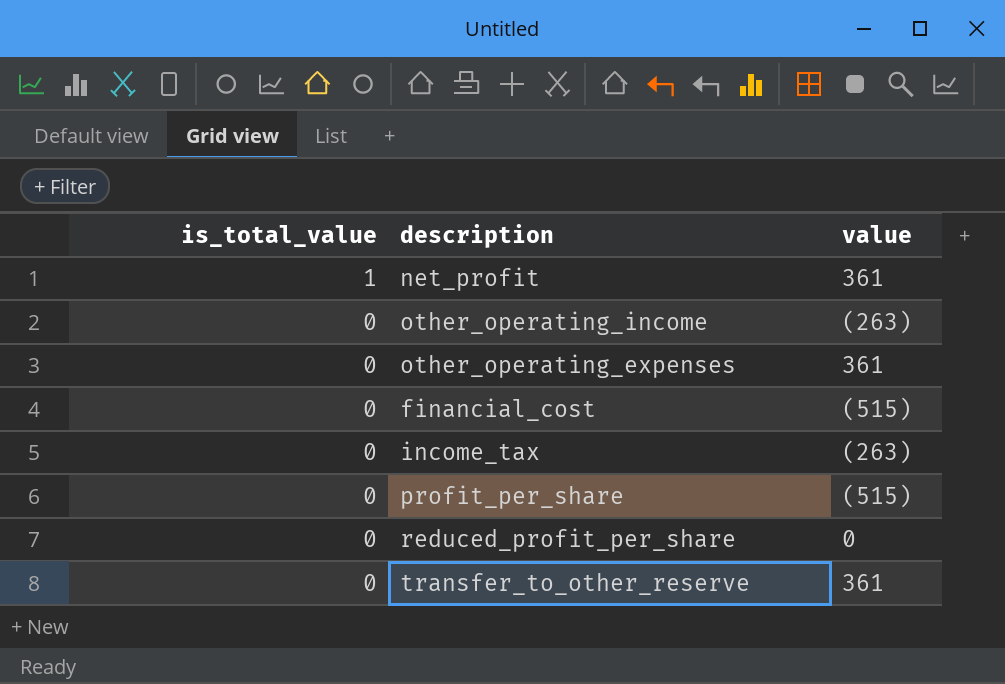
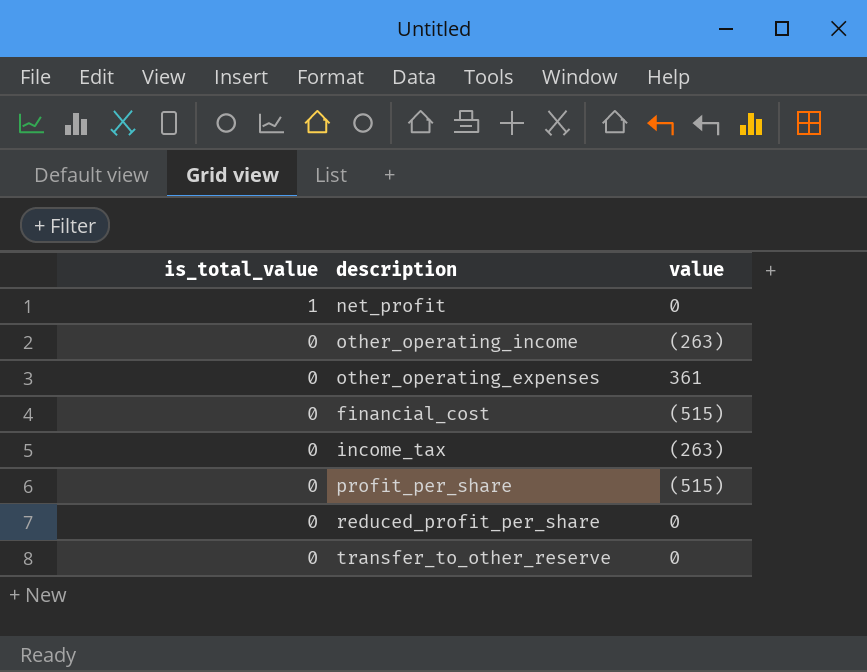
net_profit | value: 361 -> 0
transfer_to_other_reserve | value: 361 -> 0

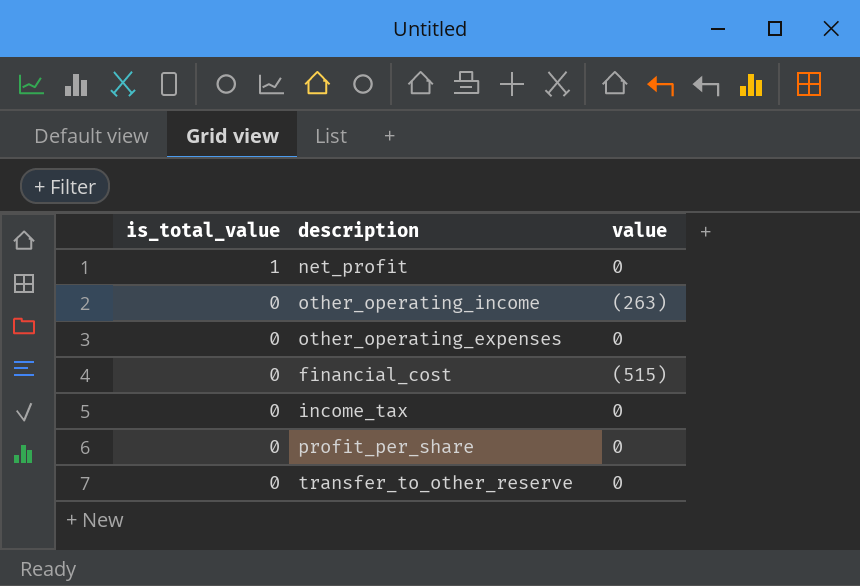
row reduced_profit_per_share: 0 | 0 -> none
other_operating_expenses | value: 361 -> 0
income_tax | value: (263) -> 0
profit_per_share | value: (515) -> 0

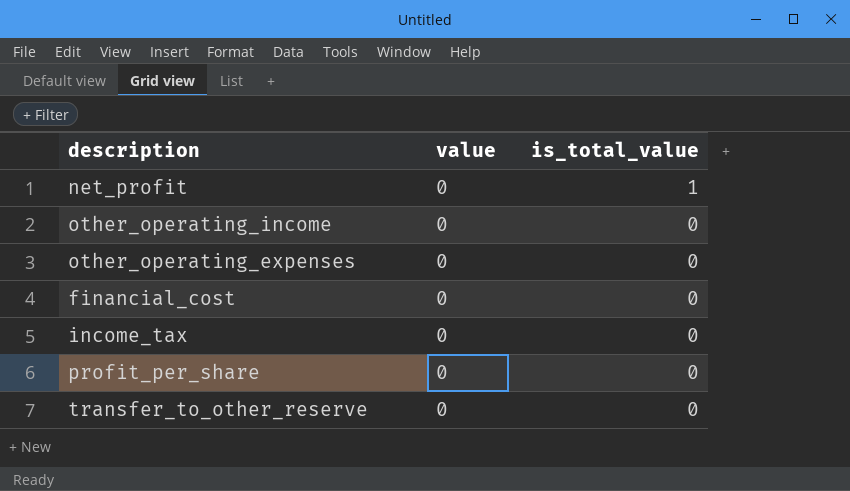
column is_total_value | position: 1 -> 3
other_operating_income | value: (263) -> 0
financial_cost | value: (515) -> 0

